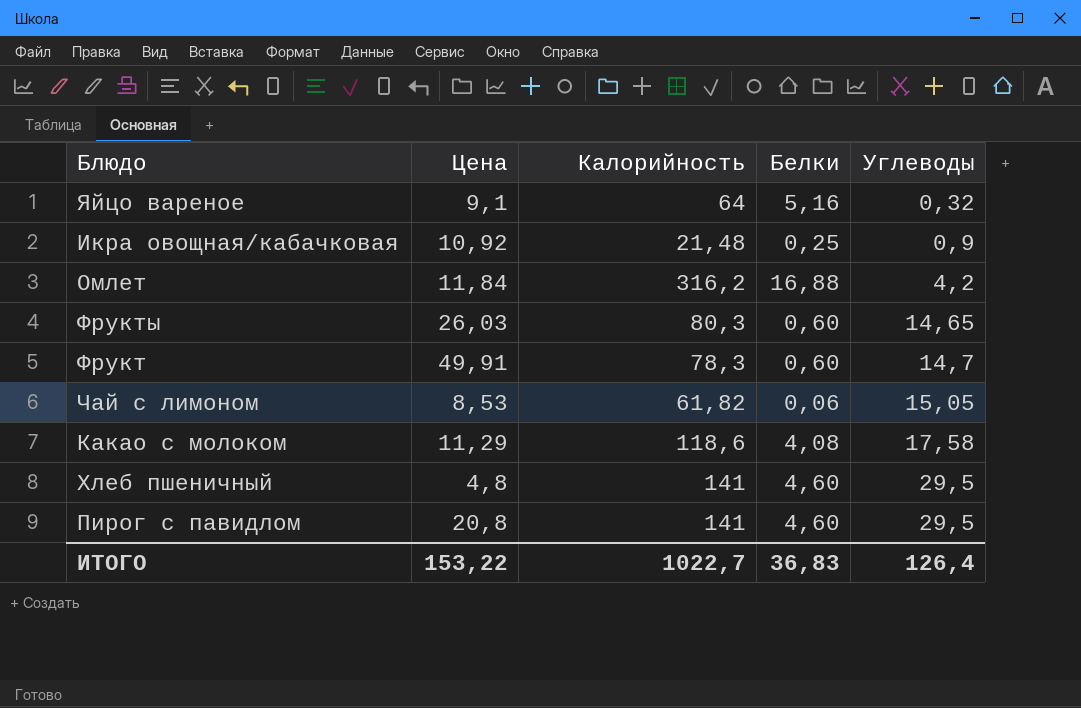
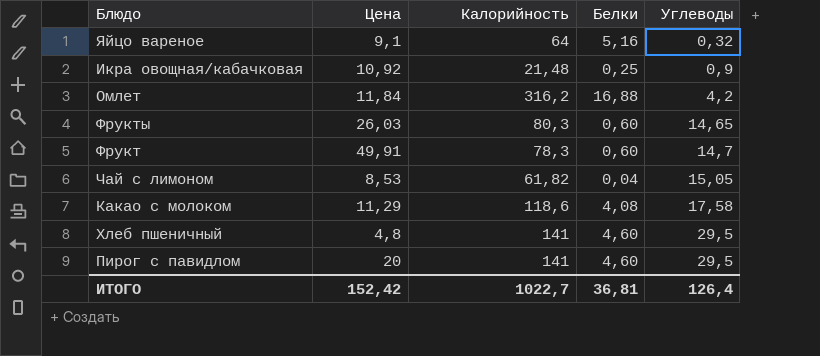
Чай с лимоном | Белки: 0,06 -> 0,04
Пирог с павидлом | Цена: 20,8 -> 20
ИТОГО | Цена: 153,22 -> 152,42
ИТОГО | Белки: 36,83 -> 36,81

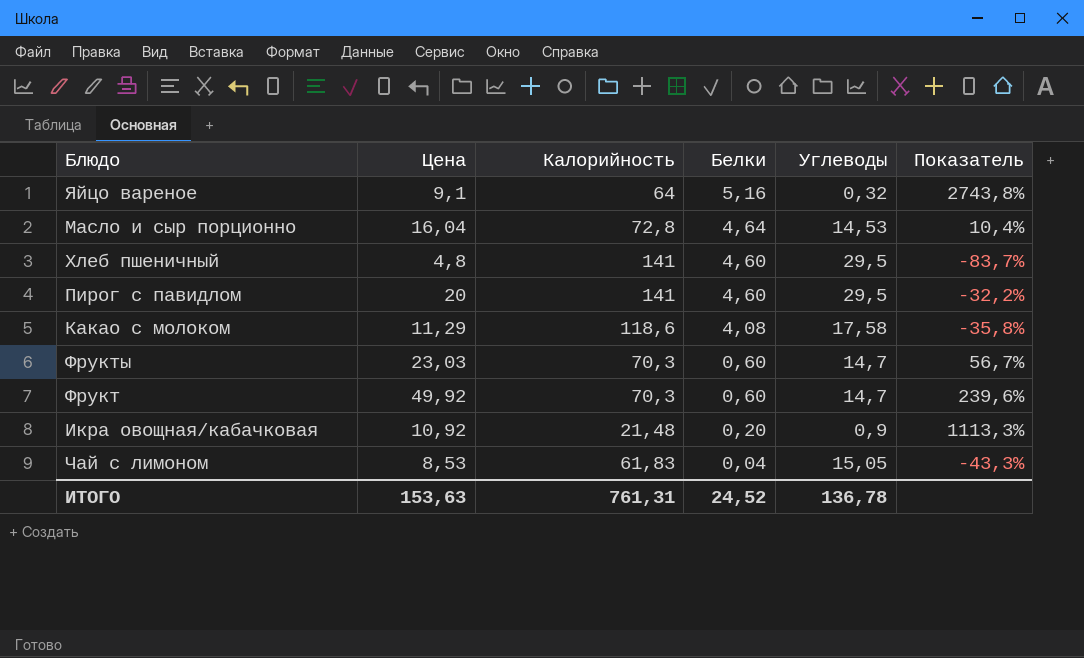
row order: Углеводы ascending -> Белки descending
column Показатель | formula: none -> ([Цена] - [Углеводы]) / [Углеводы]
row Омлет: 11,84 | 316,2 | 16,88 | 4,2 -> none
row Масло и сыр порционно: none -> 16,04 | 72,8 | 4,64 | 14,53 | 10,4%
Фрукты | Цена: 26,03 -> 23,03
Фрукты | Калорийность: 80,3 -> 70,3
Фрукты | Углеводы: 14,65 -> 14,7
Фрукт | Цена: 49,91 -> 49,92
Фрукт | Калорийность: 78,3 -> 70,3
Икра овощная/кабачковая | Белки: 0,25 -> 0,20
Чай с лимоном | Калорийность: 61,82 -> 61,83
ИТОГО | Цена: 152,42 -> 153,63
ИТОГО | Калорийность: 1022,7 -> 761,31
ИТОГО | Белки: 36,81 -> 24,52
ИТОГО | Углеводы: 126,4 -> 136,78

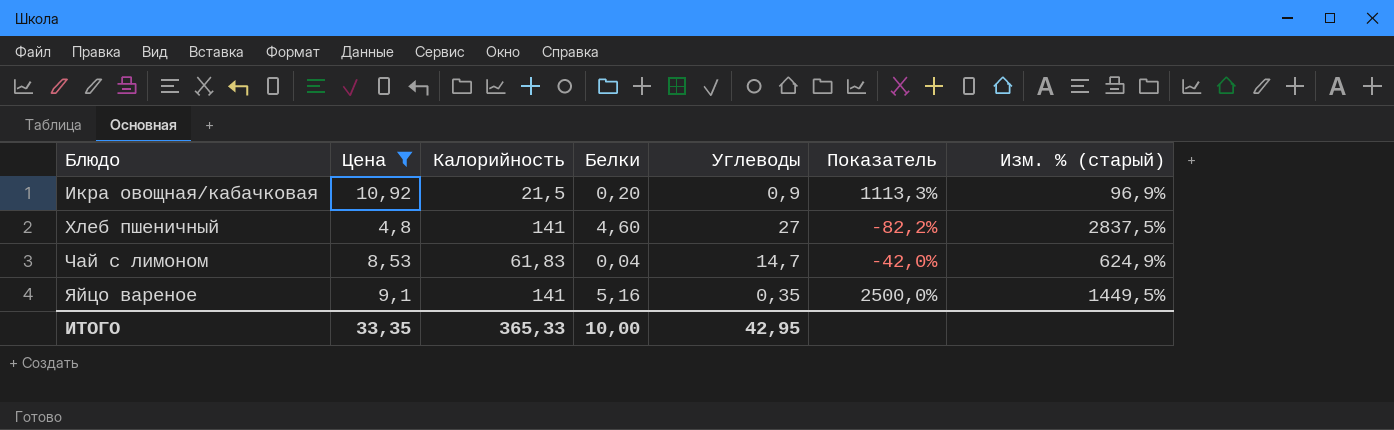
filter: none -> Цена <= 10,92
row order: Белки descending -> Блюдо ascending
column Изм. % (старый) | formula: none -> ([Калорийность] - [Цена]) / [Цена]
Икра овощная/кабачковая | Калорийность: 21,48 -> 21,5
Хлеб пшеничный | Углеводы: 29,5 -> 27
Хлеб пшеничный | Показатель: -83,7% -> -82,2%
Чай с лимоном | Углеводы: 15,05 -> 14,7
Чай с лимоном | Показатель: -43,3% -> -42,0%
Яйцо вареное | Калорийность: 64 -> 141
Яйцо вареное | Углеводы: 0,32 -> 0,35
Яйцо вареное | Показатель: 2743,8% -> 2500,0%
ИТОГО | Цена: 153,63 -> 33,35
ИТОГО | Калорийность: 761,31 -> 365,33
ИТОГО | Белки: 24,52 -> 10,00
ИТОГО | Углеводы: 136,78 -> 42,95

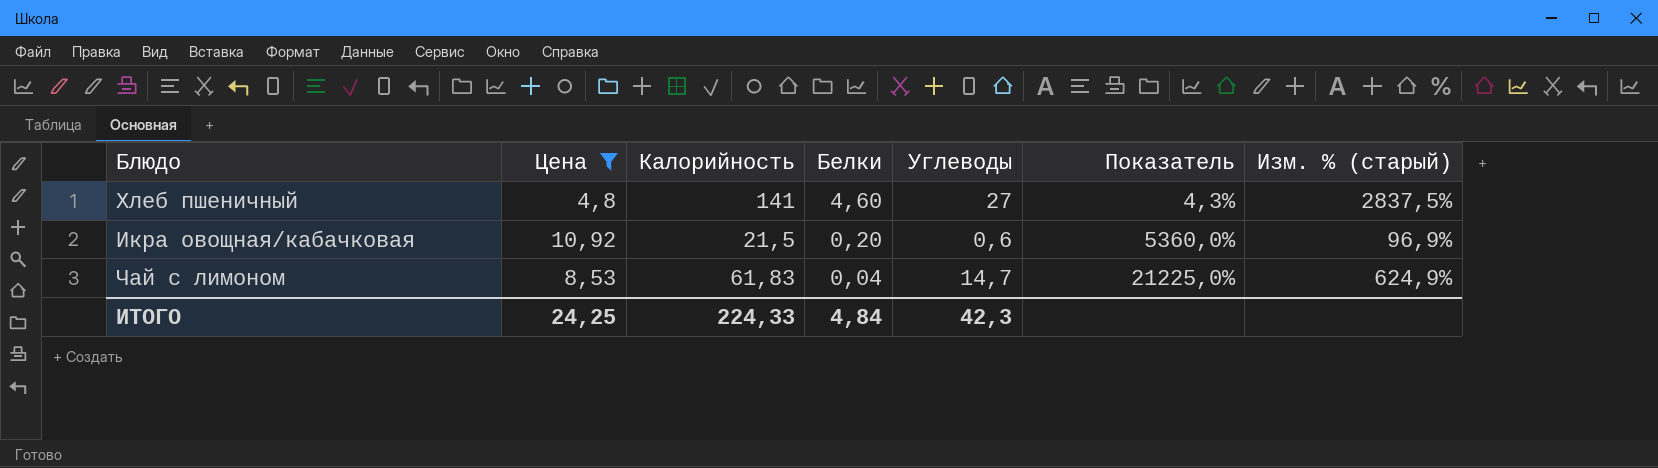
row order: Блюдо ascending -> Белки descending
column Показатель | formula: ([Цена] - [Углеводы]) / [Углеводы] -> ([Цена] - [Белки]) / [Белки]
row Яйцо вареное: 9,1 | 141 | 5,16 | 0,35 | 2500,0% | 1449,5% -> none
Икра овощная/кабачковая | Углеводы: 0,9 -> 0,6
ИТОГО | Цена: 33,35 -> 24,25
ИТОГО | Калорийность: 365,33 -> 224,33
ИТОГО | Белки: 10,00 -> 4,84
ИТОГО | Углеводы: 42,95 -> 42,3

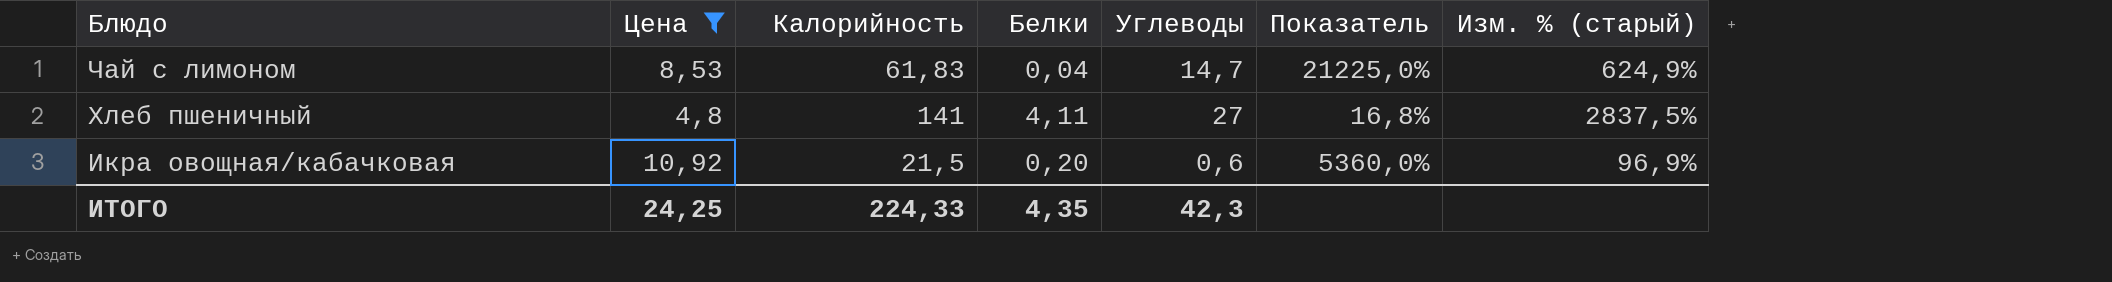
row order: Белки descending -> Блюдо descending
Хлеб пшеничный | Белки: 4,60 -> 4,11
Хлеб пшеничный | Показатель: 4,3% -> 16,8%
ИТОГО | Белки: 4,84 -> 4,35

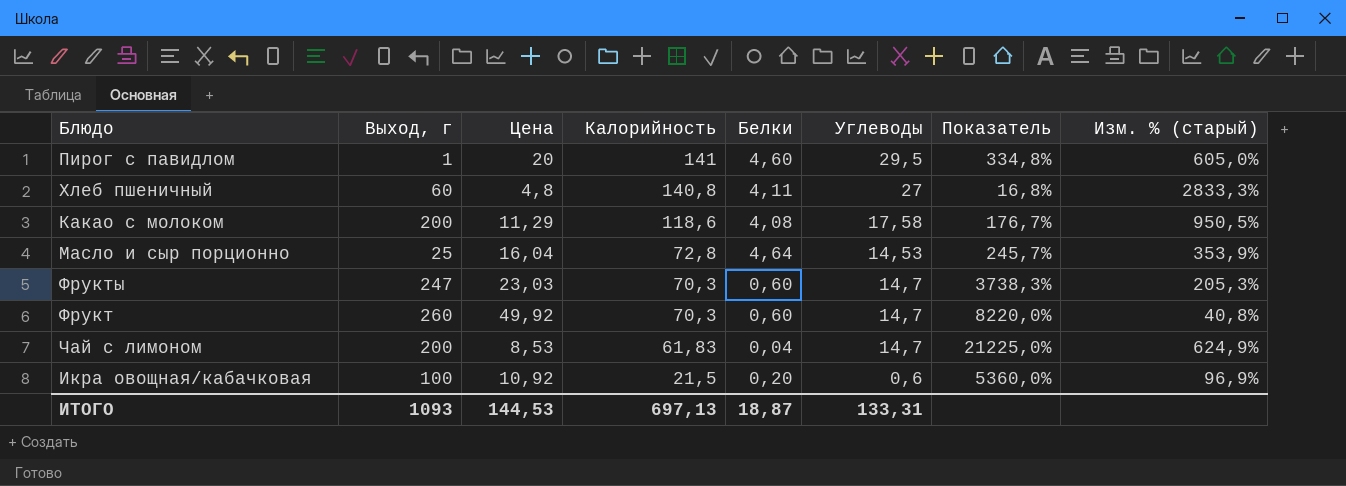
filter: Цена <= 10,92 -> none
row order: Блюдо descending -> Калорийность descending
column Выход, г | position: none -> 2
Хлеб пшеничный | Калорийность: 141 -> 140,8
Хлеб пшеничный | Изм. % (старый): 2837,5% -> 2833,3%
ИТОГО | Цена: 24,25 -> 144,53
ИТОГО | Калорийность: 224,33 -> 697,13
ИТОГО | Белки: 4,35 -> 18,87
ИТОГО | Углеводы: 42,3 -> 133,31

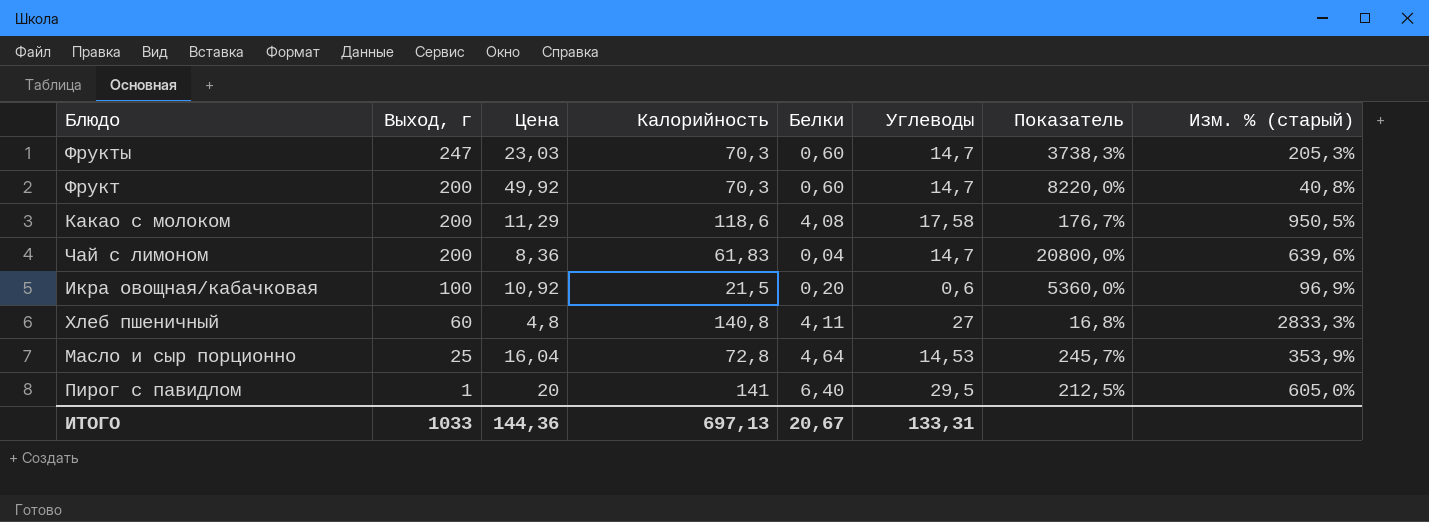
row order: Калорийность descending -> Выход, г descending
Фрукт | Выход, г: 260 -> 200
Чай с лимоном | Цена: 8,53 -> 8,36
Чай с лимоном | Показатель: 21225,0% -> 20800,0%
Чай с лимоном | Изм. % (старый): 624,9% -> 639,6%
Пирог с павидлом | Белки: 4,60 -> 6,40
Пирог с павидлом | Показатель: 334,8% -> 212,5%
ИТОГО | Выход, г: 1093 -> 1033
ИТОГО | Цена: 144,53 -> 144,36
ИТОГО | Белки: 18,87 -> 20,67

